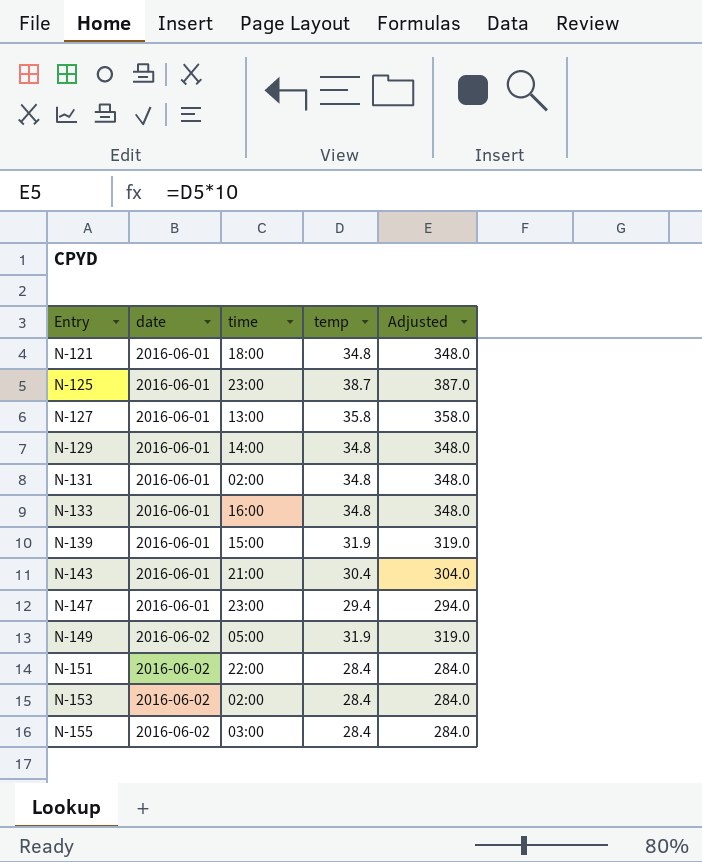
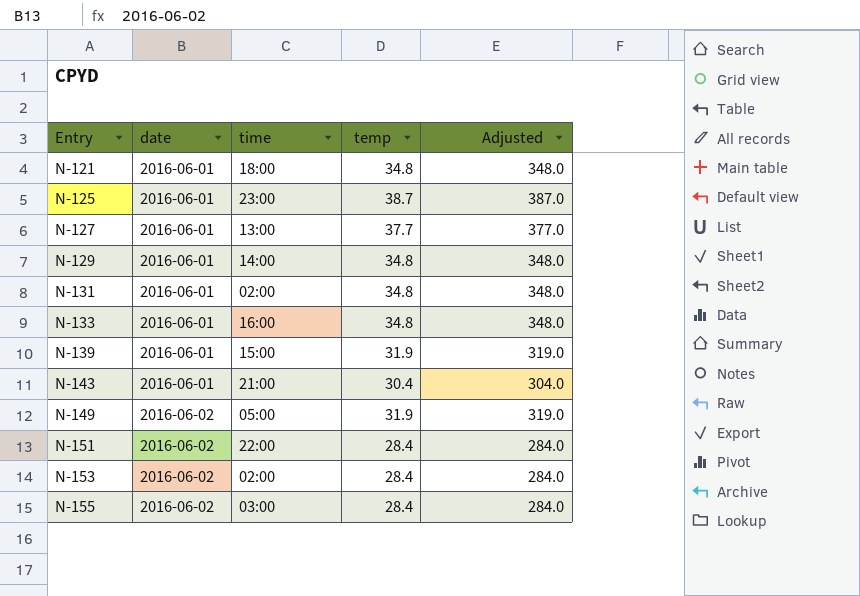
row N-147: 2016-06-01 | 23:00 | 29.4 | 294.0 -> none
N-127 | temp: 35.8 -> 37.7
N-127 | Adjusted: 358.0 -> 377.0

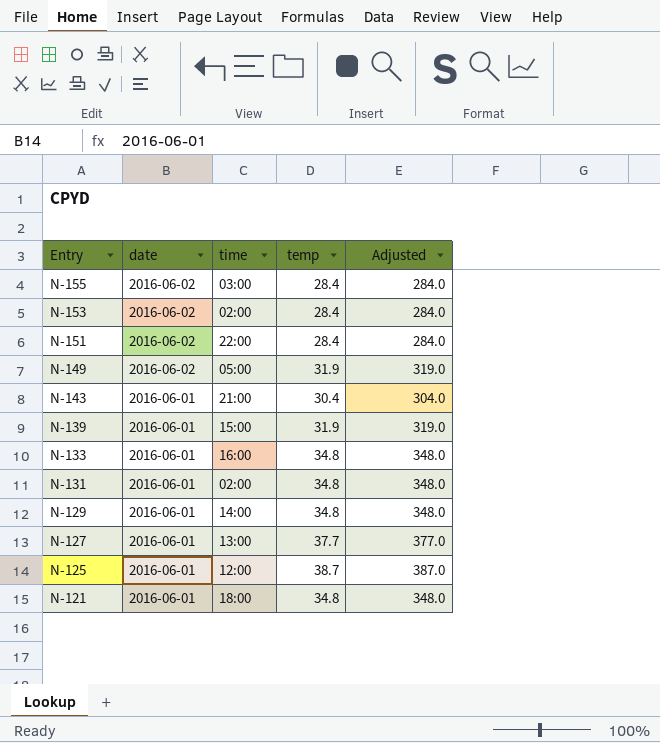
row order: Entry ascending -> Entry descending
N-125 | time: 23:00 -> 12:00

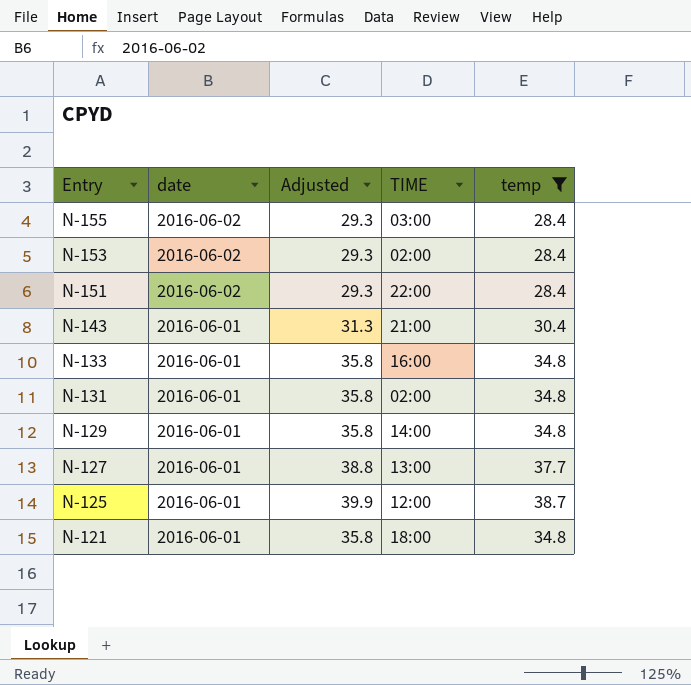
filter: none -> temp != 31.9
column Adjusted | formula: [temp] * 10 -> [temp] * 1.03
column Adjusted | position: 5 -> 3
column name: time -> TIME

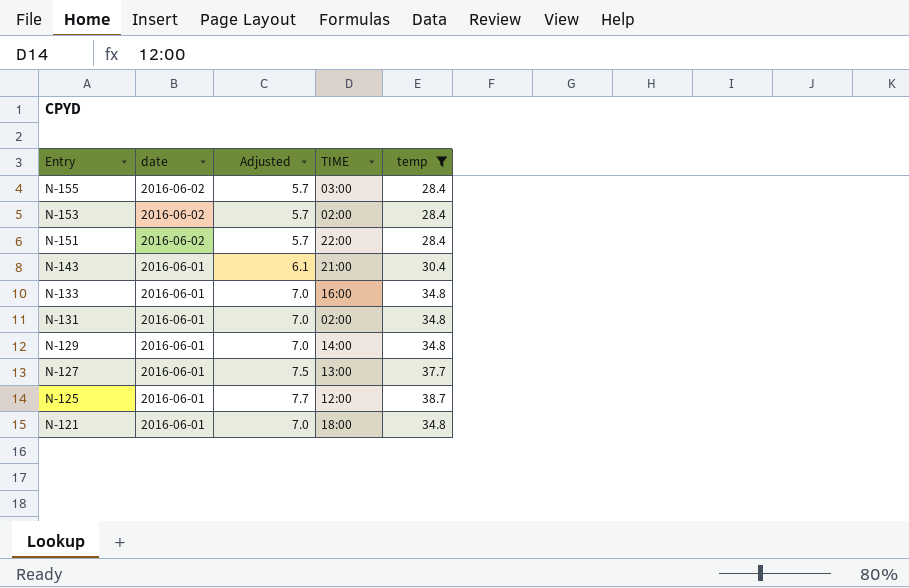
column Adjusted | formula: [temp] * 1.03 -> [temp] * 0.2

